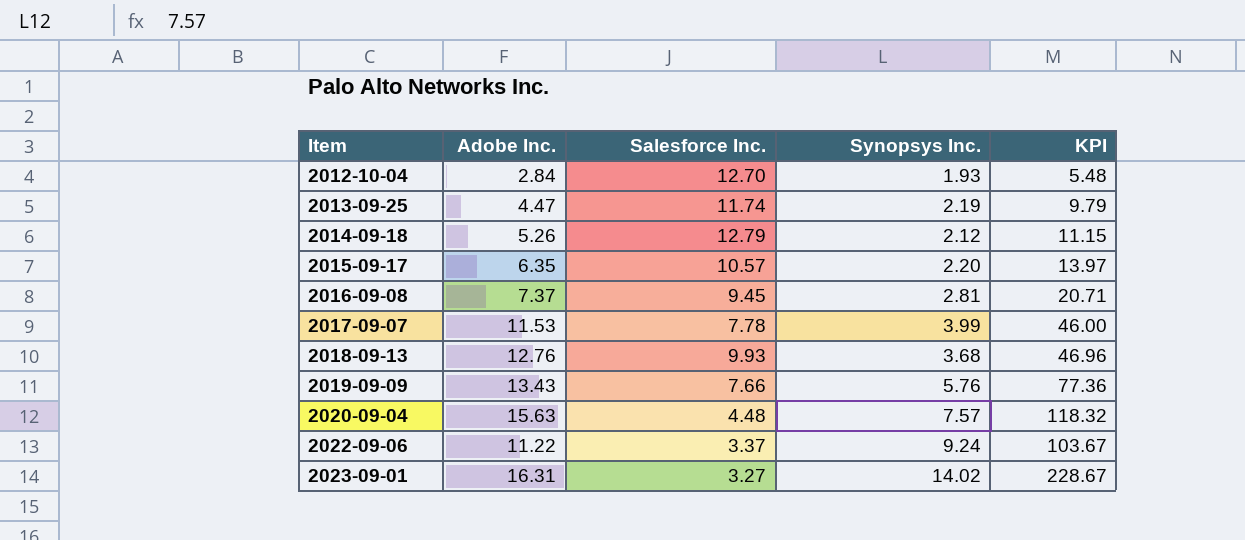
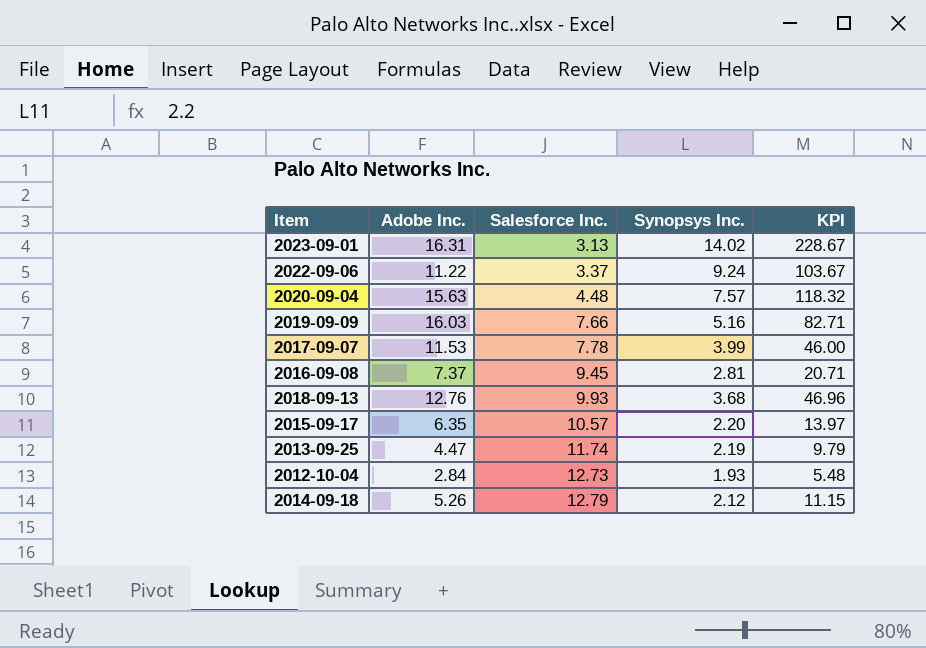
row order: Item ascending -> Salesforce Inc. ascending
2023-09-01 | Salesforce Inc.: 3.27 -> 3.13
2019-09-09 | Adobe Inc.: 13.43 -> 16.03
2019-09-09 | Synopsys Inc.: 5.76 -> 5.16
2019-09-09 | KPI: 77.36 -> 82.71
2012-10-04 | Salesforce Inc.: 12.70 -> 12.73

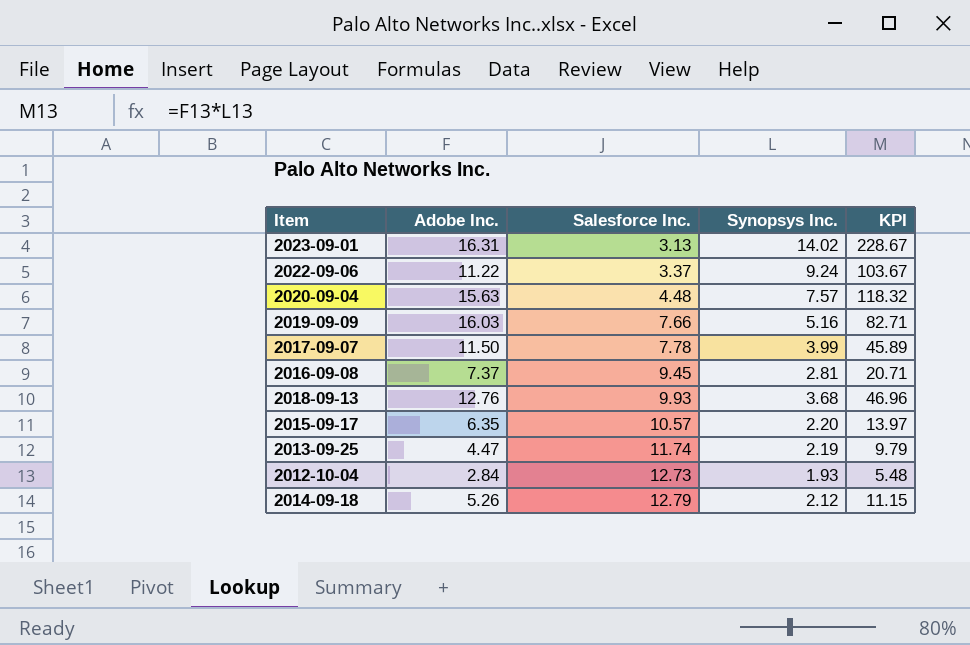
2017-09-07 | Adobe Inc.: 11.53 -> 11.50
2017-09-07 | KPI: 46.00 -> 45.89

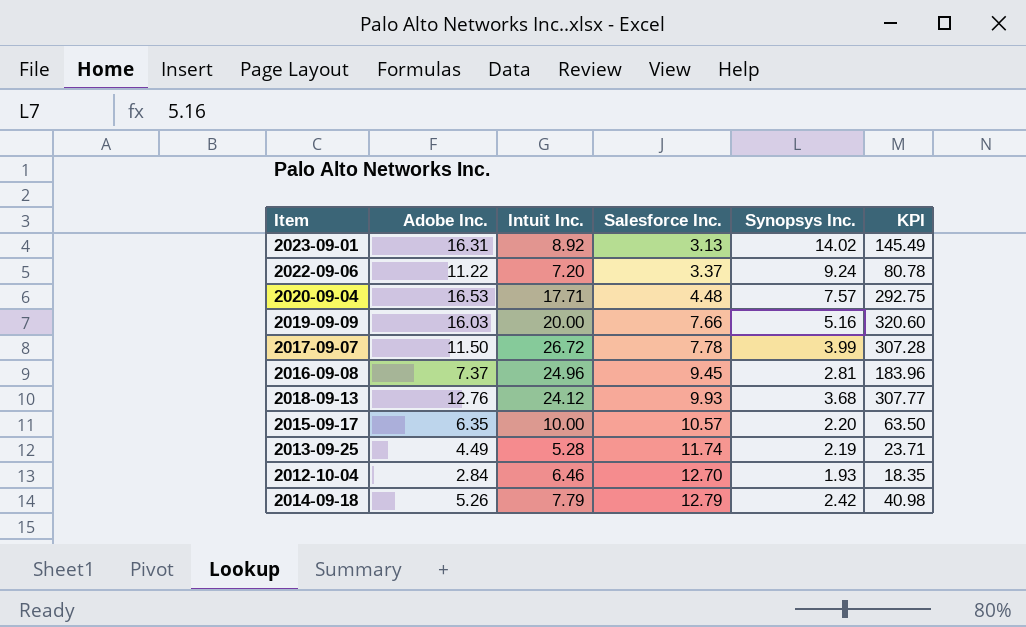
column Intuit Inc. | position: none -> 3
column KPI | formula: [Adobe Inc.] * [Synopsys Inc.] -> [Adobe Inc.] * [Intuit Inc.]
2020-09-04 | Adobe Inc.: 15.63 -> 16.53
2013-09-25 | Adobe Inc.: 4.47 -> 4.49
2012-10-04 | Salesforce Inc.: 12.73 -> 12.70
2014-09-18 | Synopsys Inc.: 2.12 -> 2.42

